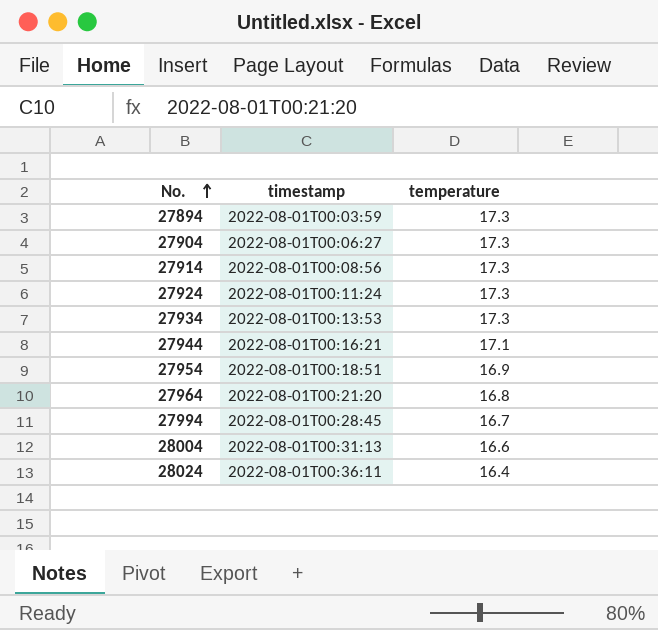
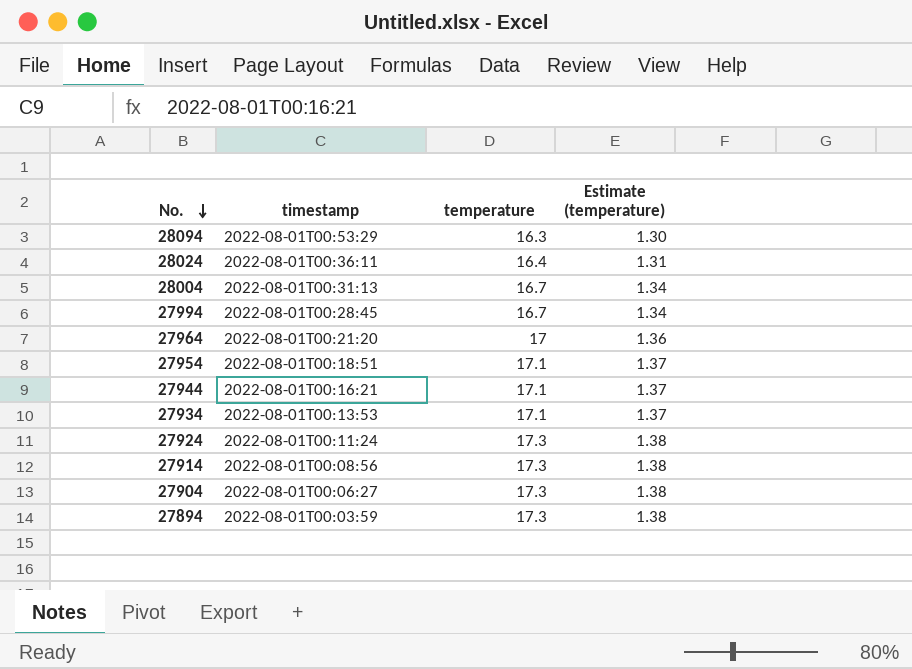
row order: No. ascending -> No. descending
column Estimate (temperature) | formula: none -> [temperature] * 0.08
row 28094: none -> 2022-08-01T00:53:29 | 16.3 | 1.30
28004 | temperature: 16.6 -> 16.7
27964 | temperature: 16.8 -> 17
27954 | temperature: 16.9 -> 17.1
27934 | temperature: 17.3 -> 17.1

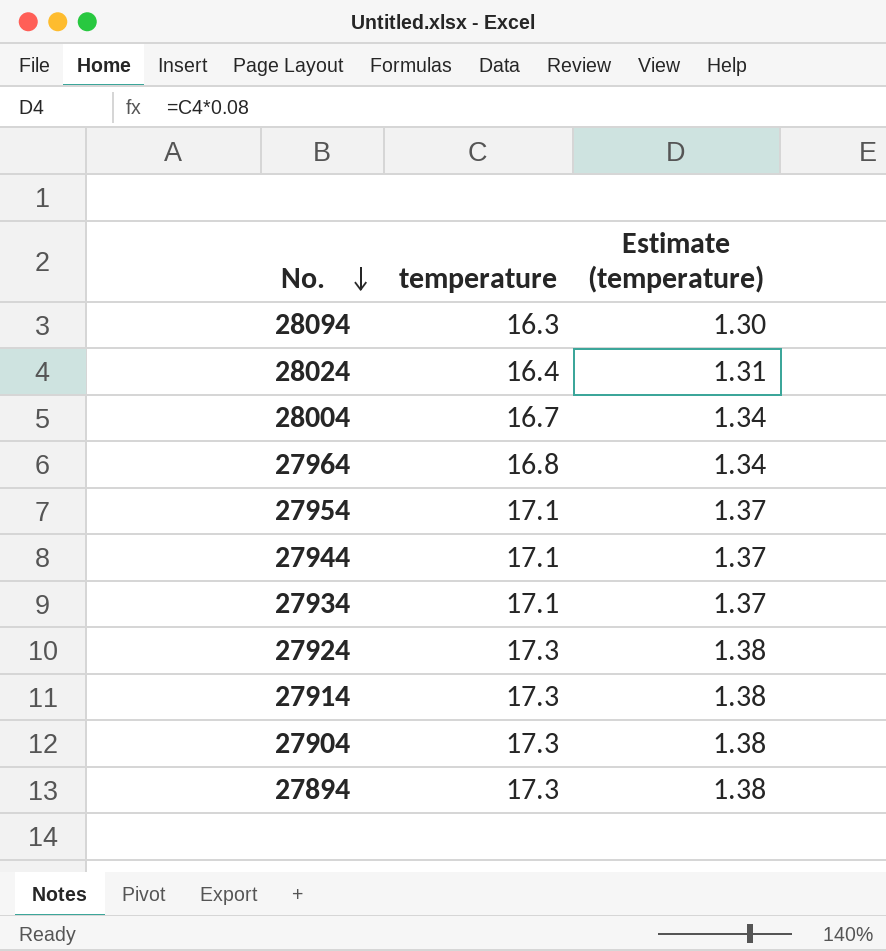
column timestamp | position: 2 -> none
row 27994: 2022-08-01T00:28:45 | 16.7 | 1.34 -> none
27964 | temperature: 17 -> 16.8
27964 | Estimate (temperature): 1.36 -> 1.34

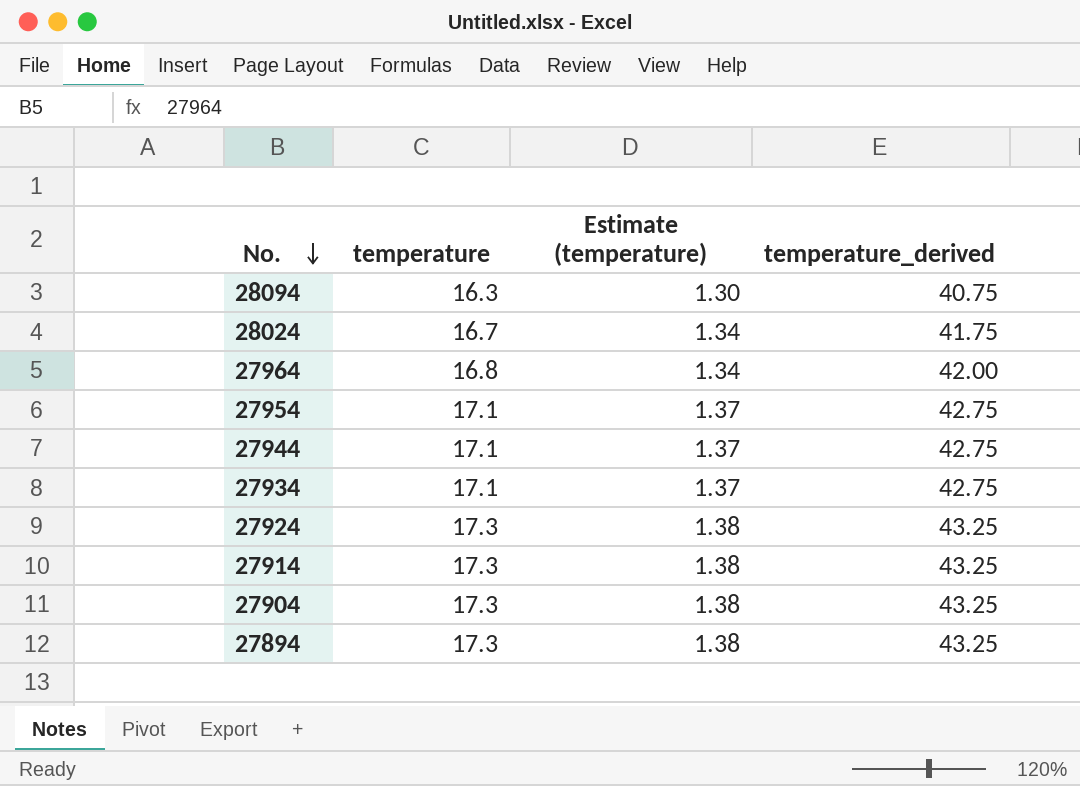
column temperature_derived | formula: none -> [temperature] * 2.5
row 28004: 16.7 | 1.34 -> none
28024 | temperature: 16.4 -> 16.7
28024 | Estimate (temperature): 1.31 -> 1.34

